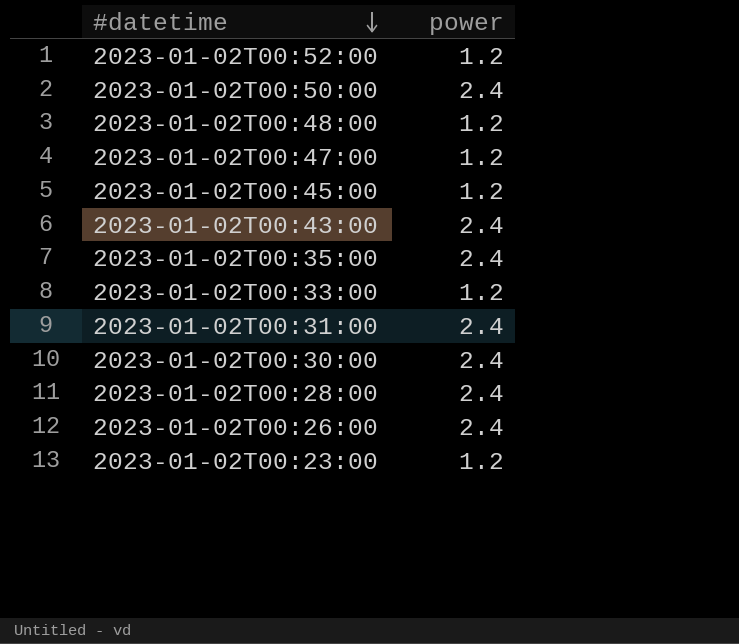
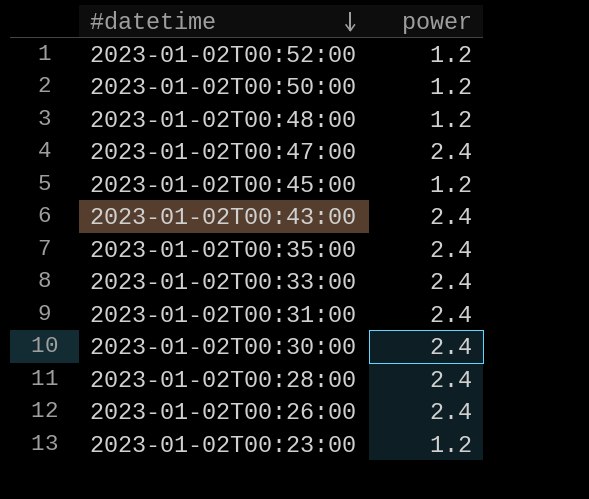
2023-01-02T00:50:00 | power: 2.4 -> 1.2
2023-01-02T00:47:00 | power: 1.2 -> 2.4
2023-01-02T00:33:00 | power: 1.2 -> 2.4

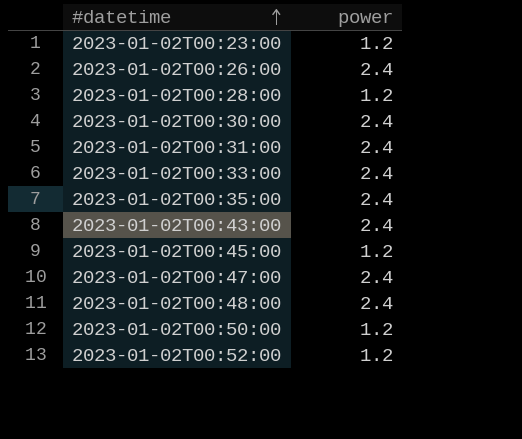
row order: #datetime descending -> #datetime ascending
2023-01-02T00:28:00 | power: 2.4 -> 1.2
2023-01-02T00:48:00 | power: 1.2 -> 2.4

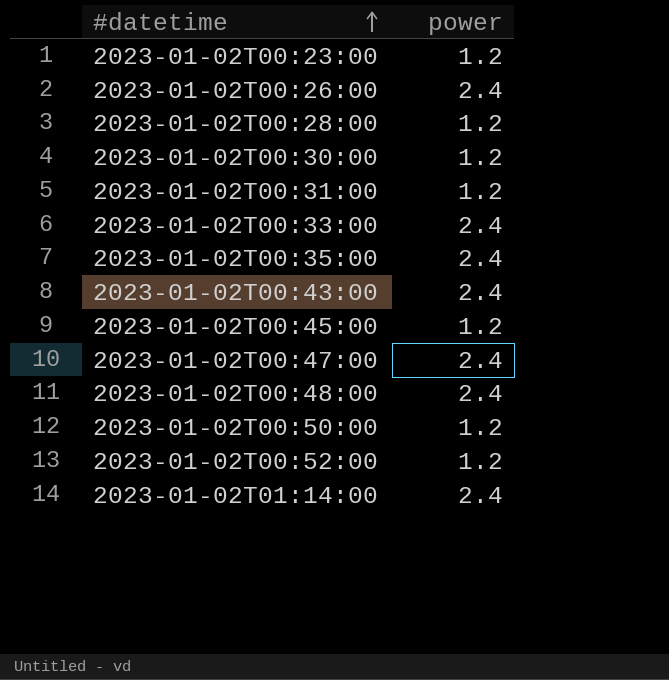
2023-01-02T00:30:00 | power: 2.4 -> 1.2
2023-01-02T00:31:00 | power: 2.4 -> 1.2
row 2023-01-02T01:14:00: none -> 2.4

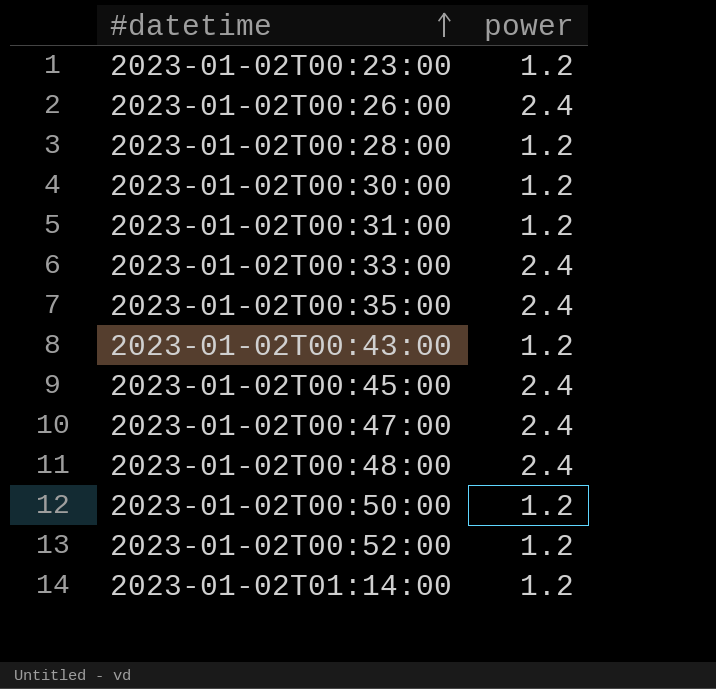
2023-01-02T00:43:00 | power: 2.4 -> 1.2
2023-01-02T00:45:00 | power: 1.2 -> 2.4
2023-01-02T01:14:00 | power: 2.4 -> 1.2

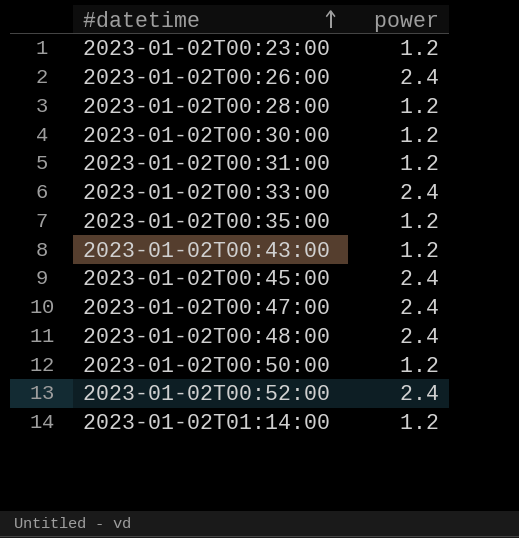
2023-01-02T00:35:00 | power: 2.4 -> 1.2
2023-01-02T00:52:00 | power: 1.2 -> 2.4

